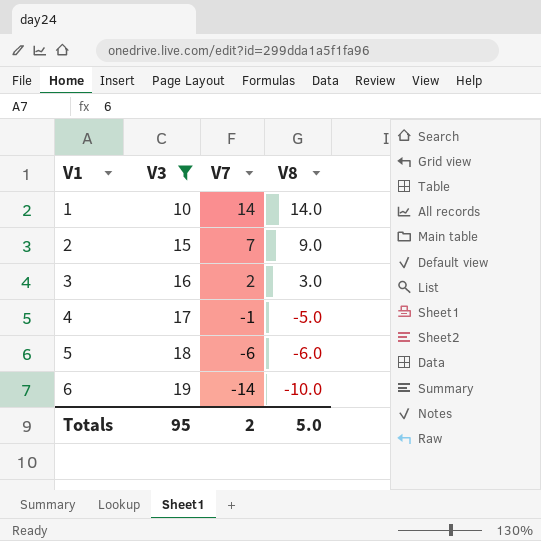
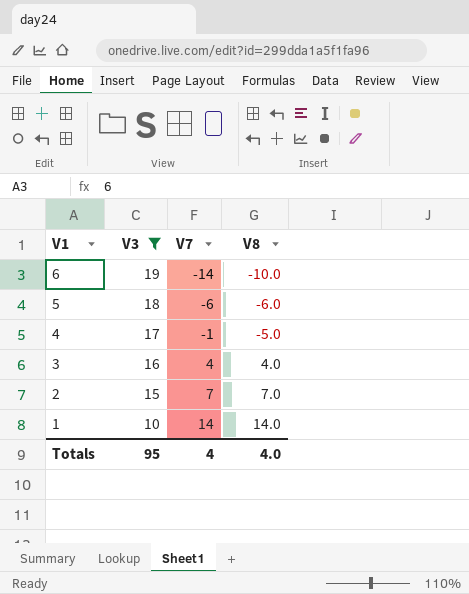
row order: V1 ascending -> V1 descending
3 | V7: 2 -> 4
3 | V8: 3.0 -> 4.0
2 | V8: 9.0 -> 7.0
Totals | V7: 2 -> 4
Totals | V8: 5.0 -> 4.0

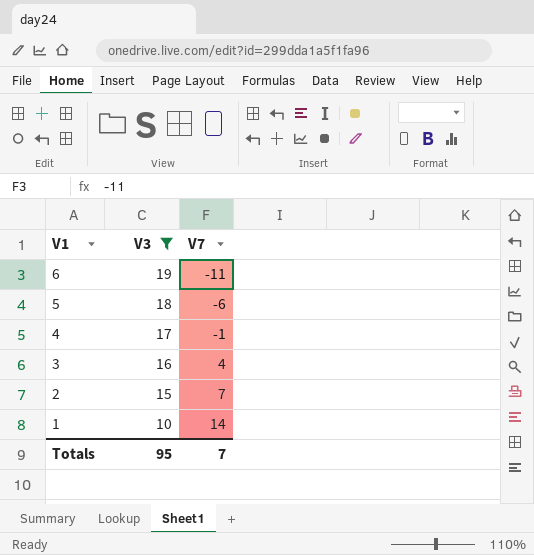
column V8 | position: 4 -> none
6 | V7: -14 -> -11
Totals | V7: 4 -> 7

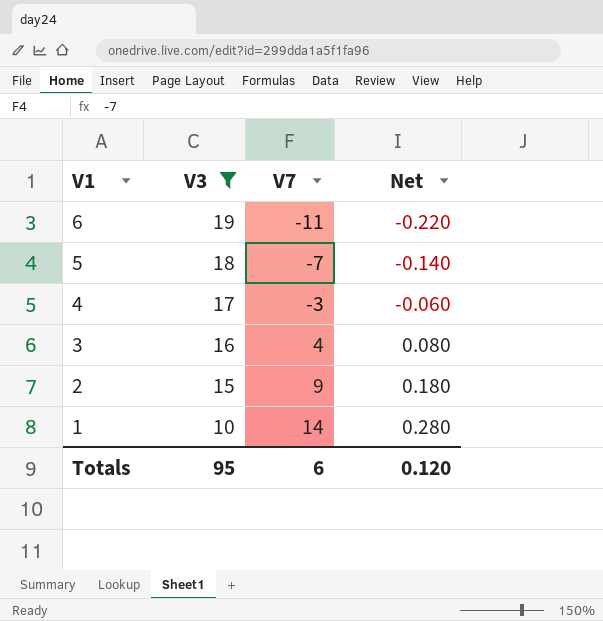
column Net | formula: none -> [V7] * 0.02
5 | V7: -6 -> -7
4 | V7: -1 -> -3
2 | V7: 7 -> 9
Totals | V7: 7 -> 6

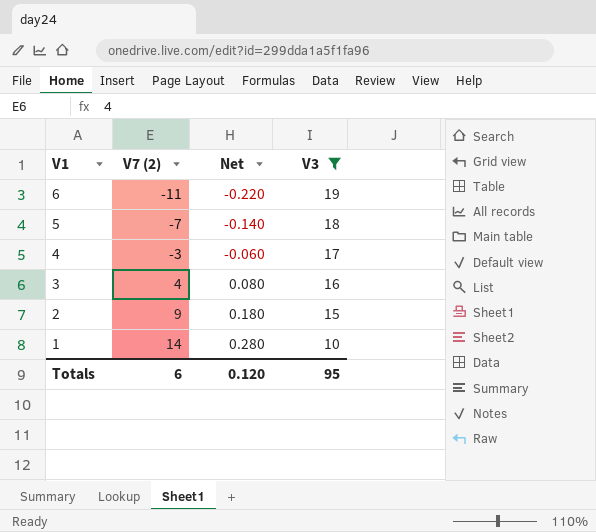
column name: V7 -> V7 (2)
column V3 | position: 2 -> 4

